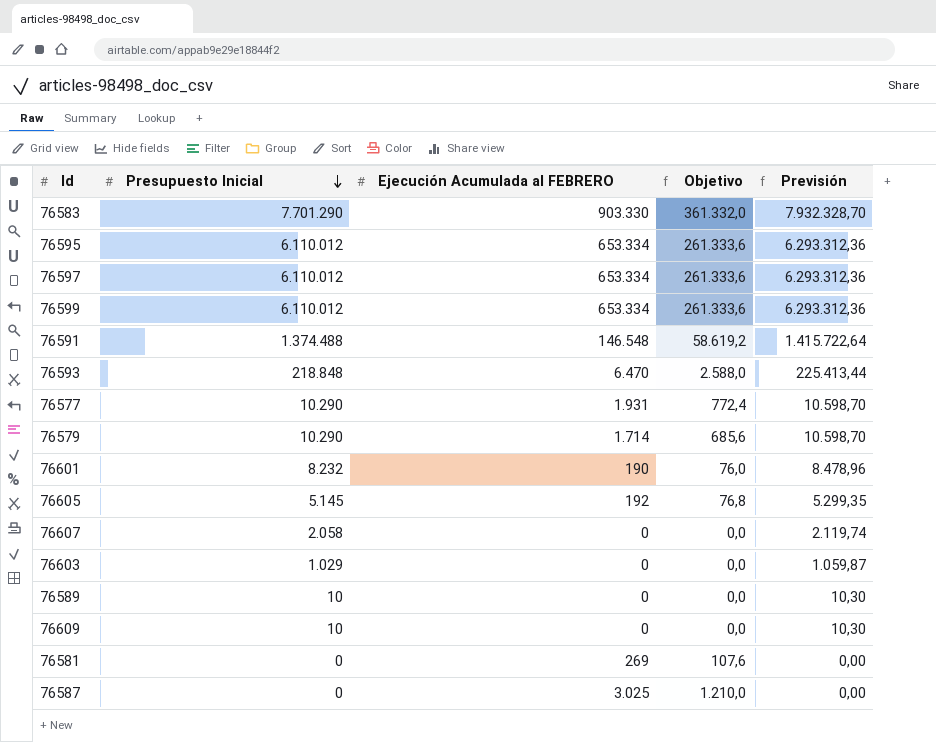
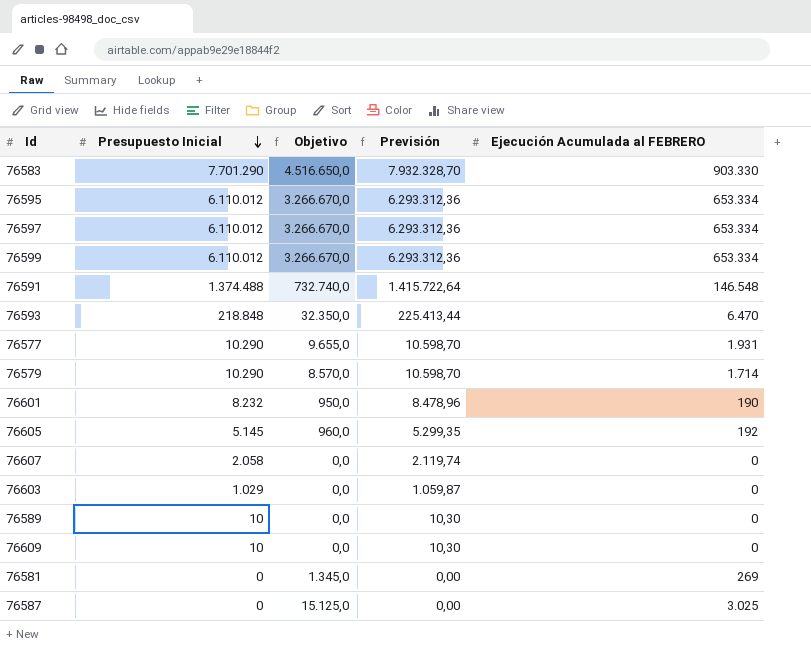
column Objetivo | formula: [Ejecución Acumulada al FEBRERO] * 0,4 -> [Ejecución Acumulada al FEBRERO] * 5
column Ejecución Acumulada al FEBRERO | position: 3 -> 5

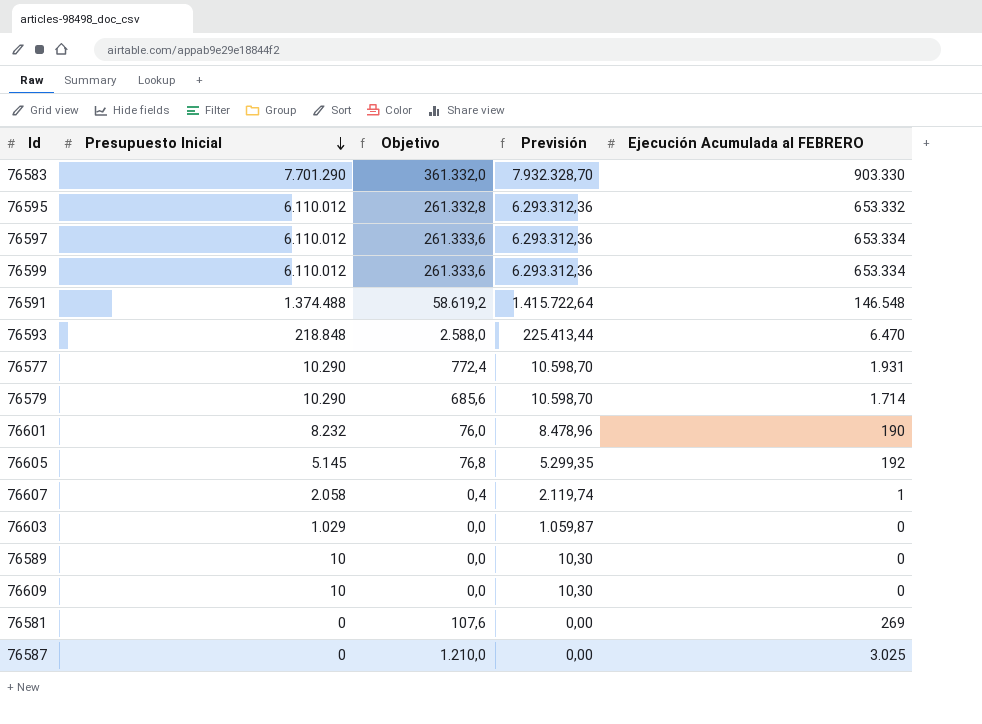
column Objetivo | formula: [Ejecución Acumulada al FEBRERO] * 5 -> [Ejecución Acumulada al FEBRERO] * 0,4
76595 | Ejecución Acumulada al FEBRERO: 653.334 -> 653.332
76607 | Ejecución Acumulada al FEBRERO: 0 -> 1

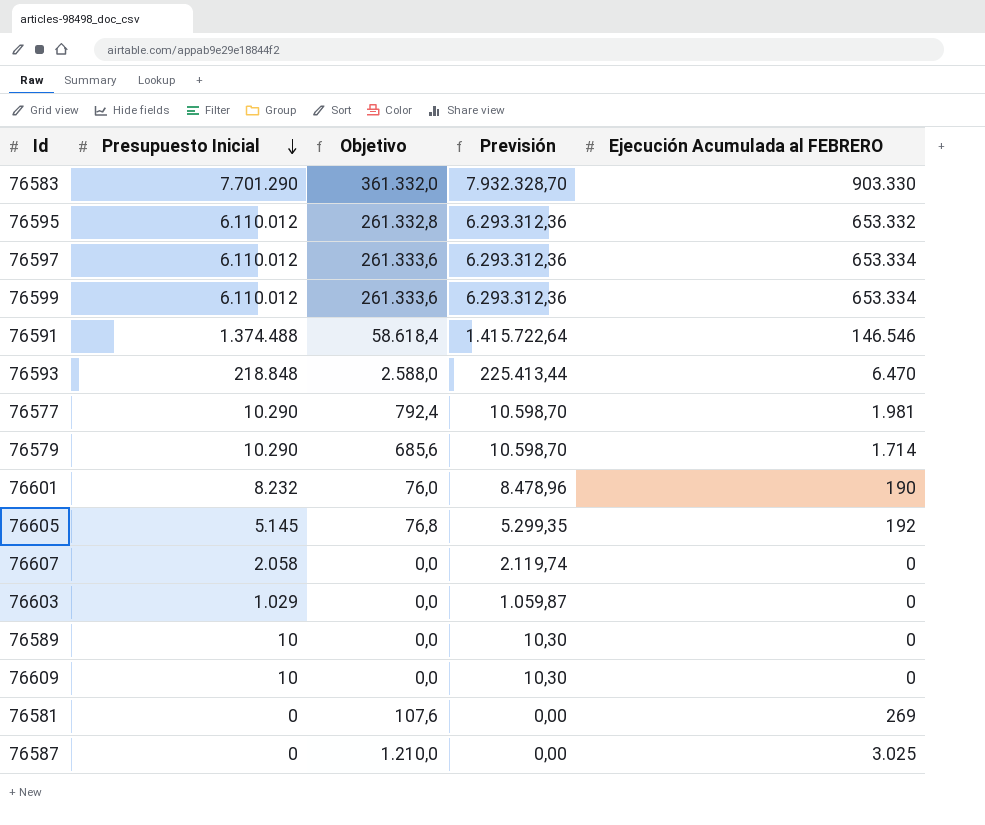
76591 | Objetivo: 58.619,2 -> 58.618,4
76591 | Ejecución Acumulada al FEBRERO: 146.548 -> 146.546
76577 | Objetivo: 772,4 -> 792,4
76577 | Ejecución Acumulada al FEBRERO: 1.931 -> 1.981
76607 | Objetivo: 0,4 -> 0,0
76607 | Ejecución Acumulada al FEBRERO: 1 -> 0

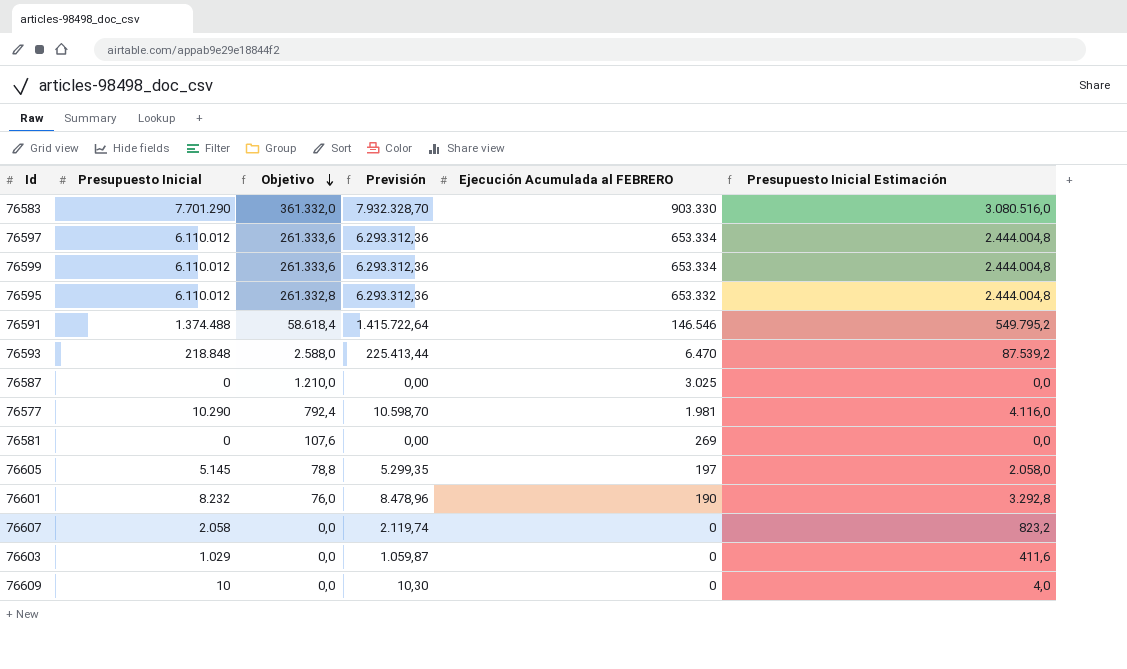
row order: Presupuesto Inicial descending -> Objetivo descending
column Presupuesto Inicial Estimación | formula: none -> [Presupuesto Inicial] * 0,4
row 76579: 10.290 | 685,6 | 10.598,70 | 1.714 -> none
row 76589: 10 | 0,0 | 10,30 | 0 -> none
76605 | Objetivo: 76,8 -> 78,8
76605 | Ejecución Acumulada al FEBRERO: 192 -> 197

